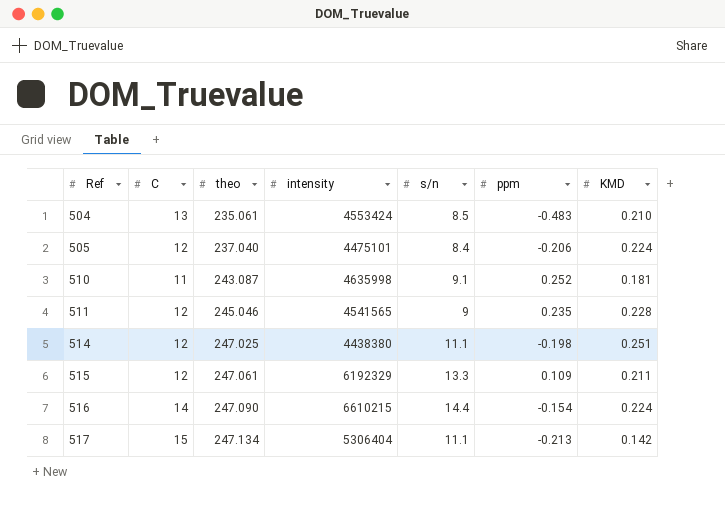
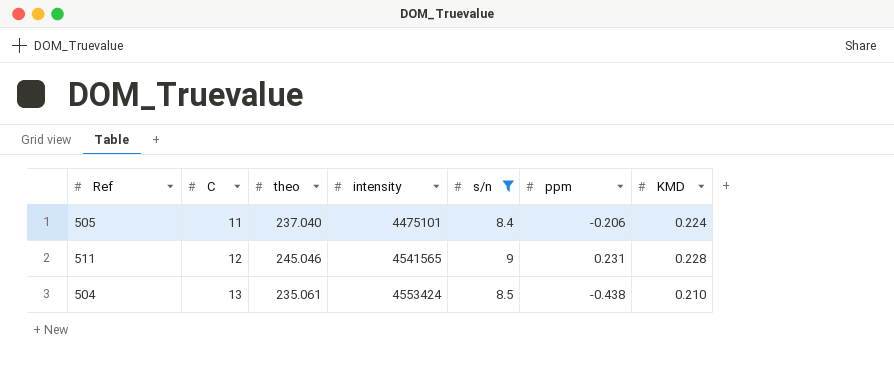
filter: none -> s/n <= 9
row order: Ref ascending -> C ascending
505 | C: 12 -> 11
511 | ppm: 0.235 -> 0.231
504 | ppm: -0.483 -> -0.438

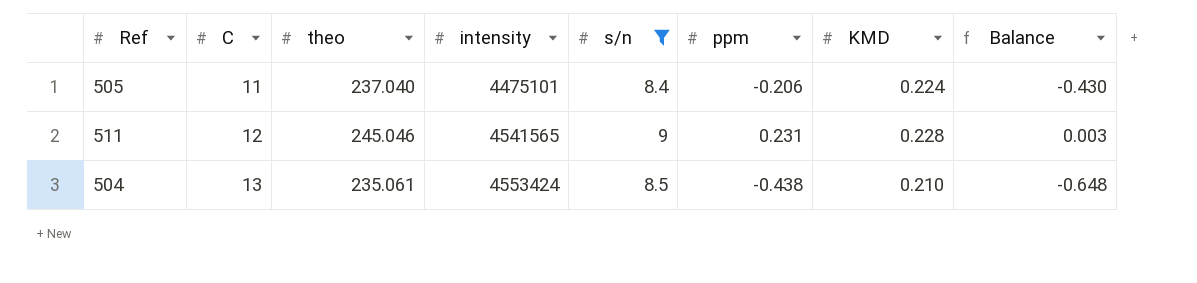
column Balance | formula: none -> [ppm] - [KMD]

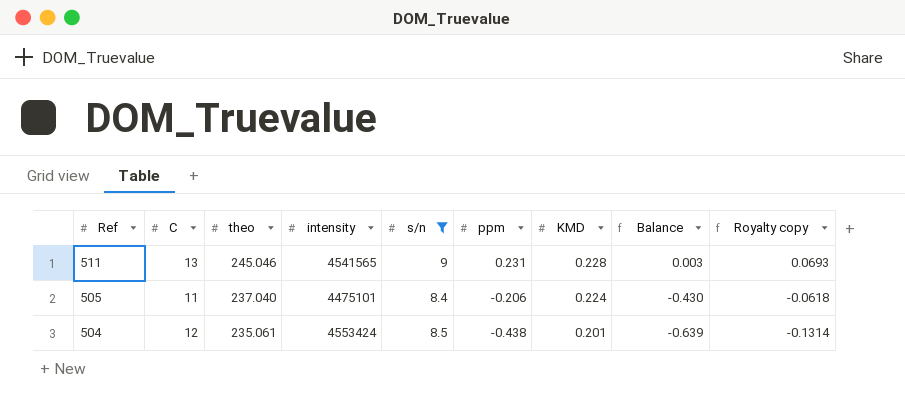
row order: C ascending -> Ref descending
column Royalty copy | formula: none -> [ppm] * 0.3
511 | C: 12 -> 13
504 | C: 13 -> 12
504 | KMD: 0.210 -> 0.201
504 | Balance: -0.648 -> -0.639

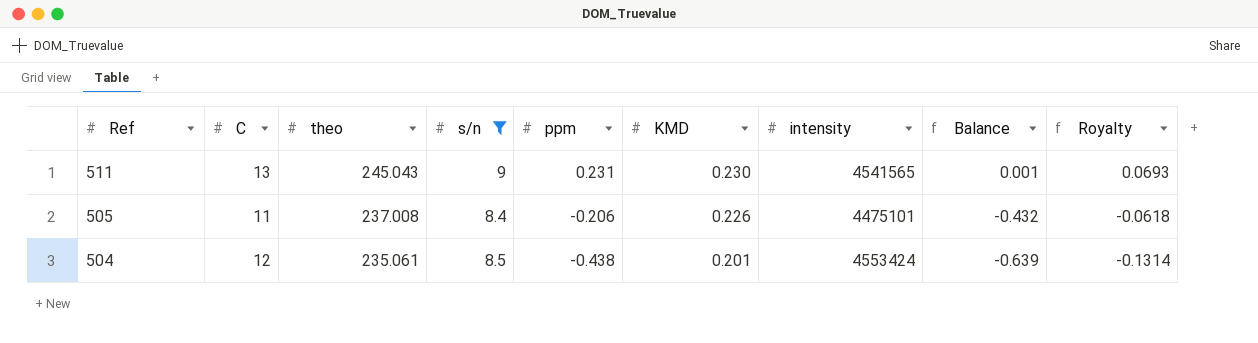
column intensity | position: 4 -> 7
column name: Royalty copy -> Royalty
511 | theo: 245.046 -> 245.043
511 | KMD: 0.228 -> 0.230
511 | Balance: 0.003 -> 0.001
505 | theo: 237.040 -> 237.008
505 | KMD: 0.224 -> 0.226
505 | Balance: -0.430 -> -0.432

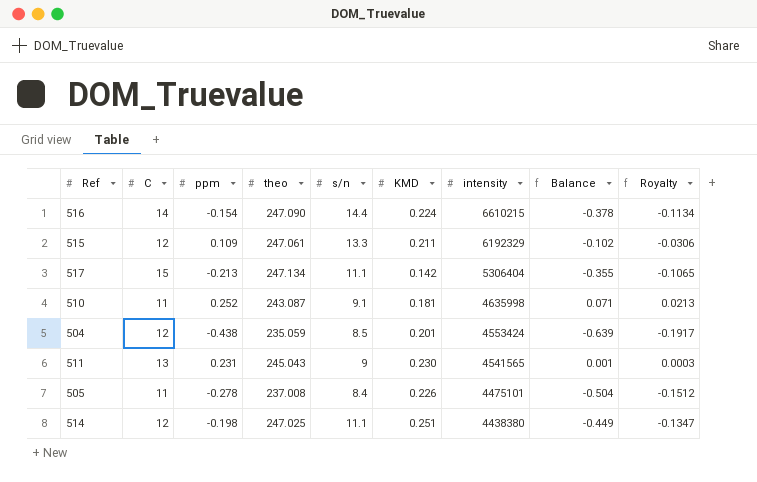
filter: s/n <= 9 -> none
row order: Ref descending -> intensity descending
column ppm | position: 5 -> 3
column Royalty | formula: [ppm] * 0.3 -> [Balance] * 0.3
504 | theo: 235.061 -> 235.059
505 | ppm: -0.206 -> -0.278
505 | Balance: -0.432 -> -0.504

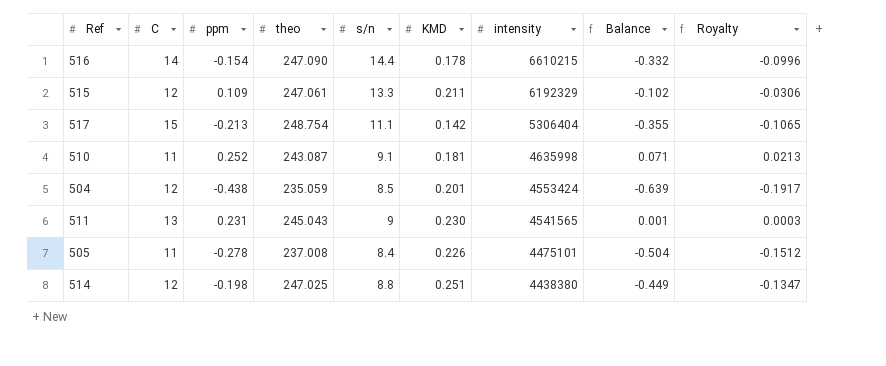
516 | KMD: 0.224 -> 0.178
516 | Balance: -0.378 -> -0.332
516 | Royalty: -0.1134 -> -0.0996
517 | theo: 247.134 -> 248.754
514 | s/n: 11.1 -> 8.8

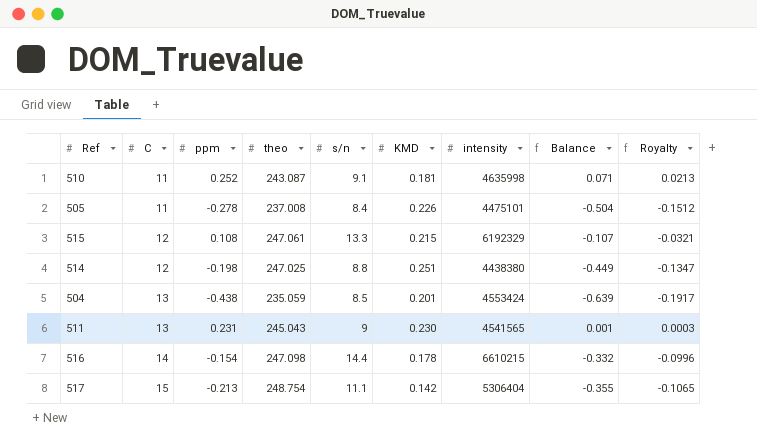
row order: intensity descending -> C ascending
515 | ppm: 0.109 -> 0.108
515 | KMD: 0.211 -> 0.215
515 | Balance: -0.102 -> -0.107
515 | Royalty: -0.0306 -> -0.0321
504 | C: 12 -> 13
516 | theo: 247.090 -> 247.098

